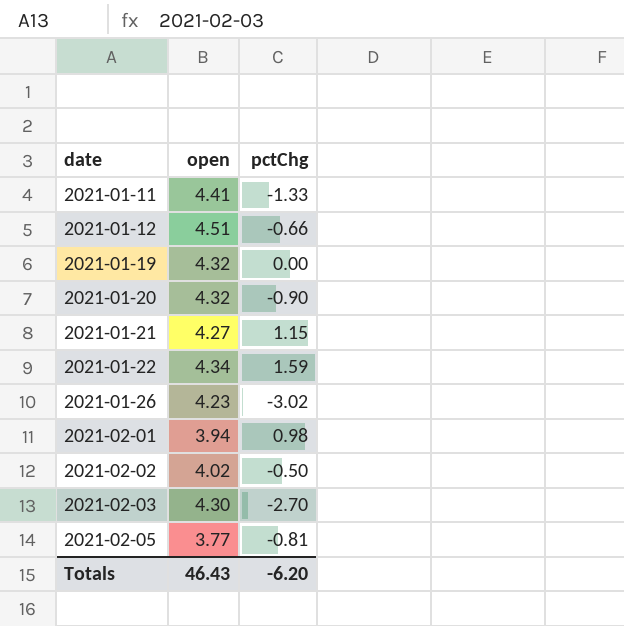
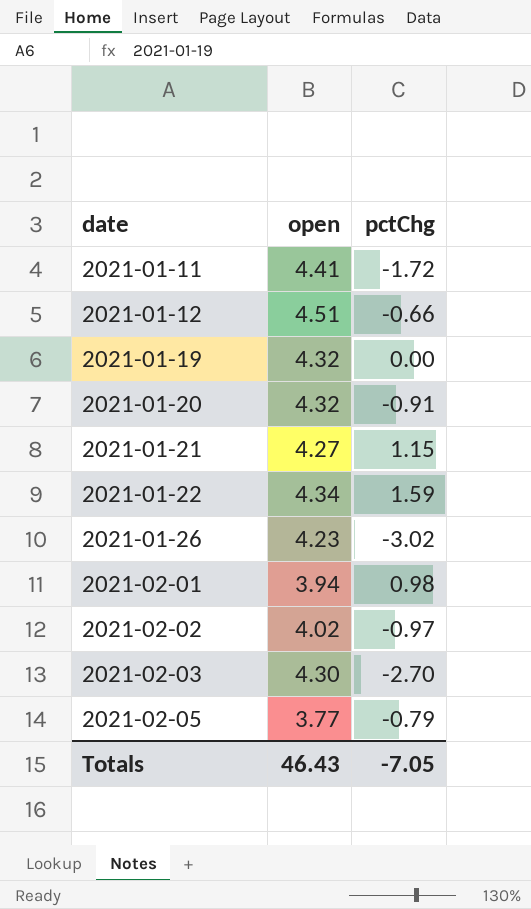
2021-01-11 | pctChg: -1.33 -> -1.72
2021-01-20 | pctChg: -0.90 -> -0.91
2021-02-02 | pctChg: -0.50 -> -0.97
2021-02-05 | pctChg: -0.81 -> -0.79
Totals | pctChg: -6.20 -> -7.05

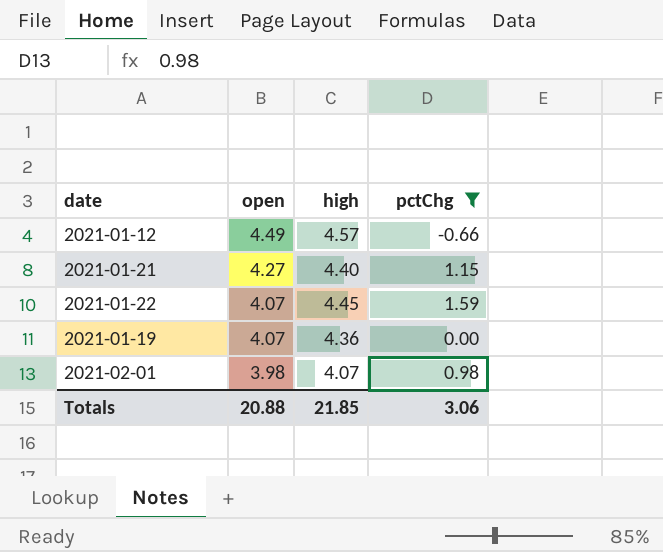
filter: none -> pctChg >= -0.66
row order: date ascending -> open descending
column high | position: none -> 3
2021-01-12 | open: 4.51 -> 4.49
2021-01-22 | open: 4.34 -> 4.07
2021-01-19 | open: 4.32 -> 4.07
2021-02-01 | open: 3.94 -> 3.98
Totals | open: 46.43 -> 20.88
Totals | pctChg: -7.05 -> 3.06

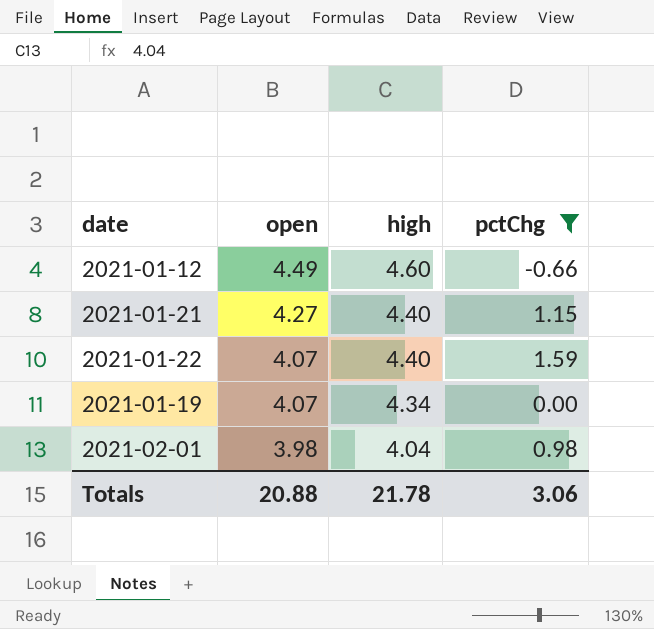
2021-01-12 | high: 4.57 -> 4.60
2021-01-22 | high: 4.45 -> 4.40
2021-01-19 | high: 4.36 -> 4.34
2021-02-01 | high: 4.07 -> 4.04
Totals | high: 21.85 -> 21.78

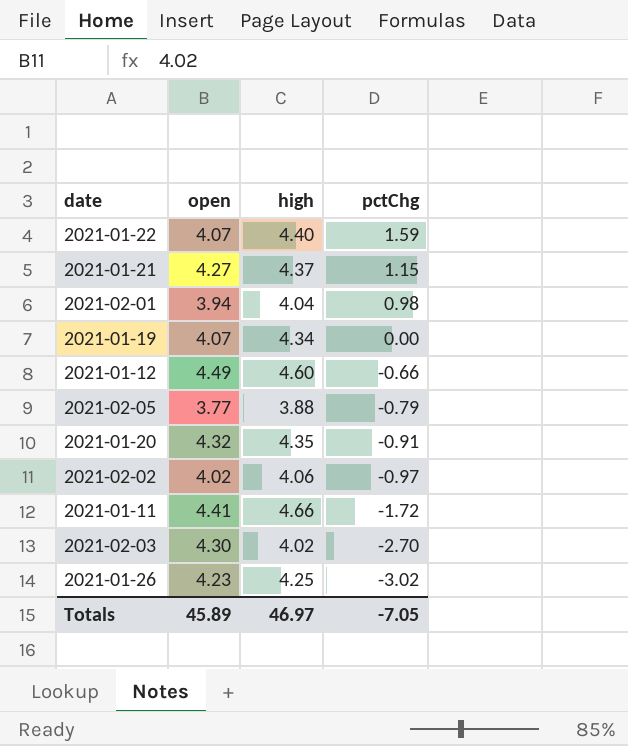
filter: pctChg >= -0.66 -> none
row order: open descending -> pctChg descending
2021-01-21 | high: 4.40 -> 4.37
2021-02-01 | open: 3.98 -> 3.94
Totals | open: 20.88 -> 45.89
Totals | high: 21.78 -> 46.97
Totals | pctChg: 3.06 -> -7.05

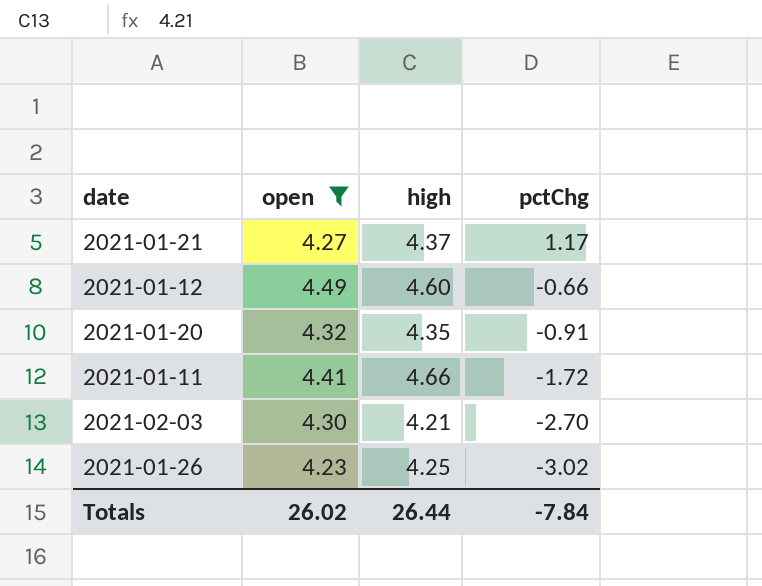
filter: none -> open >= 4.23
2021-01-21 | pctChg: 1.15 -> 1.17
2021-02-03 | high: 4.02 -> 4.21
Totals | open: 45.89 -> 26.02
Totals | high: 46.97 -> 26.44
Totals | pctChg: -7.05 -> -7.84

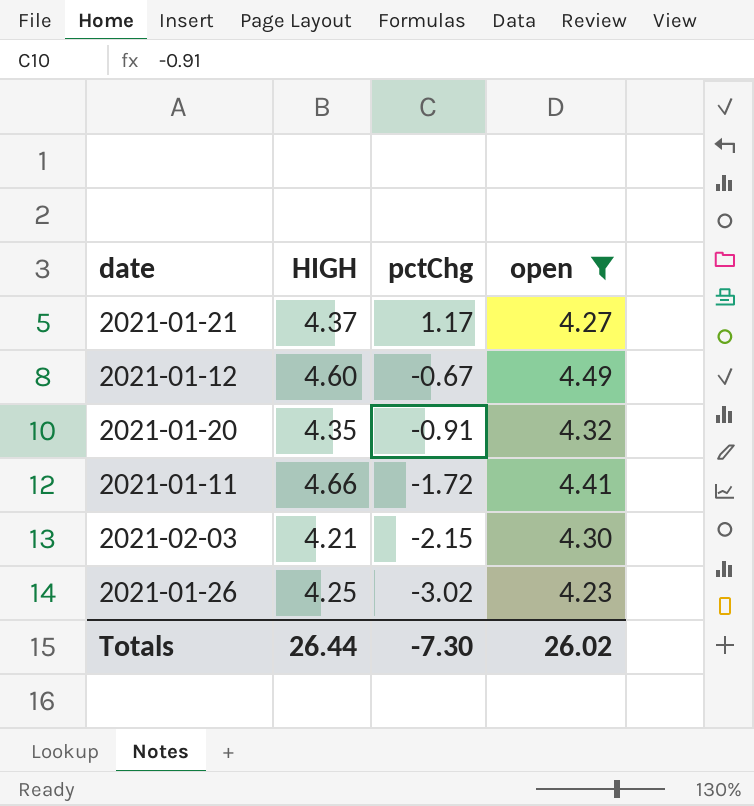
column name: high -> HIGH
column open | position: 2 -> 4
2021-01-12 | pctChg: -0.66 -> -0.67
2021-02-03 | pctChg: -2.70 -> -2.15
Totals | pctChg: -7.84 -> -7.30

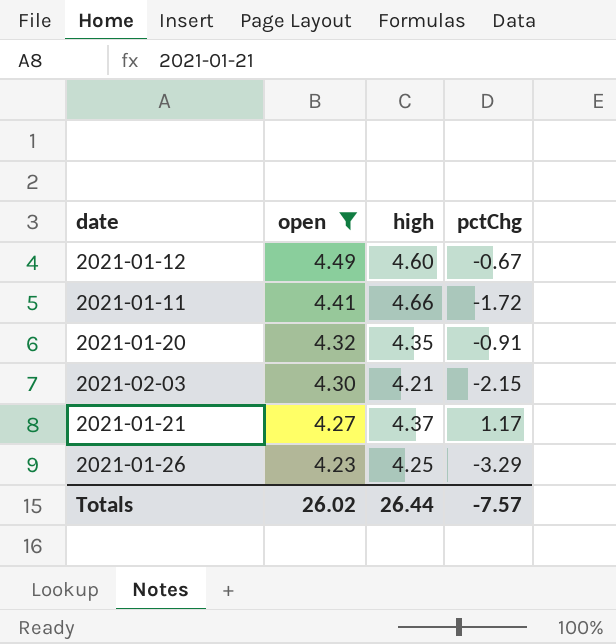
row order: pctChg descending -> open descending
column open | position: 4 -> 2
column name: HIGH -> high
2021-01-26 | pctChg: -3.02 -> -3.29
Totals | pctChg: -7.30 -> -7.57

